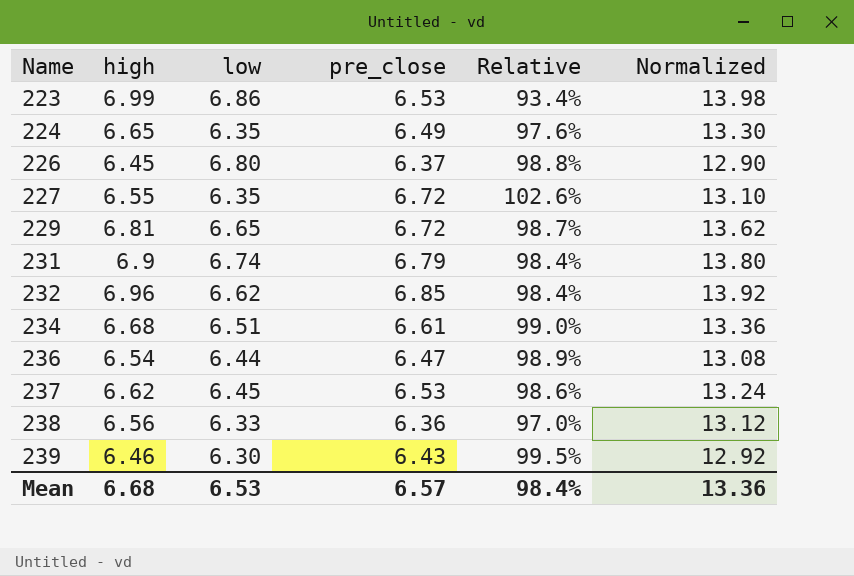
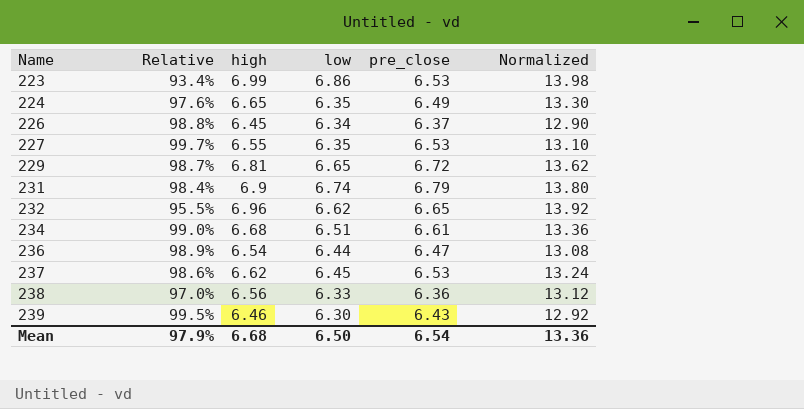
column Relative | position: 5 -> 2
226 | low: 6.80 -> 6.34
227 | Relative: 102.6% -> 99.7%
227 | pre_close: 6.72 -> 6.53
232 | Relative: 98.4% -> 95.5%
232 | pre_close: 6.85 -> 6.65
Mean | Relative: 98.4% -> 97.9%
Mean | low: 6.53 -> 6.50
Mean | pre_close: 6.57 -> 6.54

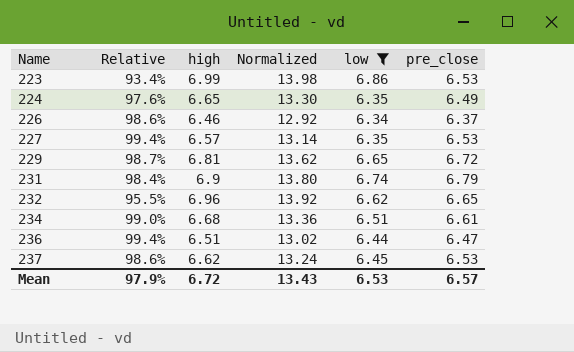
filter: none -> low >= 6.34
column Normalized | position: 6 -> 4
226 | Relative: 98.8% -> 98.6%
226 | high: 6.45 -> 6.46
226 | Normalized: 12.90 -> 12.92
227 | Relative: 99.7% -> 99.4%
227 | high: 6.55 -> 6.57
227 | Normalized: 13.10 -> 13.14
236 | Relative: 98.9% -> 99.4%
236 | high: 6.54 -> 6.51
236 | Normalized: 13.08 -> 13.02
Mean | high: 6.68 -> 6.72
Mean | Normalized: 13.36 -> 13.43
Mean | low: 6.50 -> 6.53
Mean | pre_close: 6.54 -> 6.57

